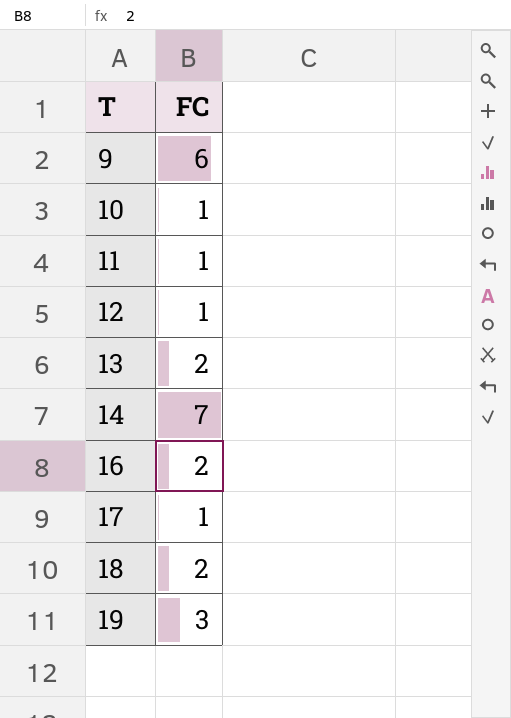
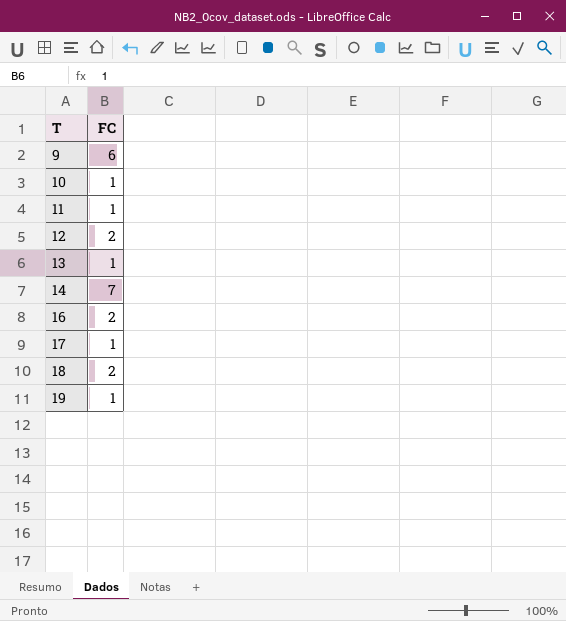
12 | FC: 1 -> 2
13 | FC: 2 -> 1
19 | FC: 3 -> 1

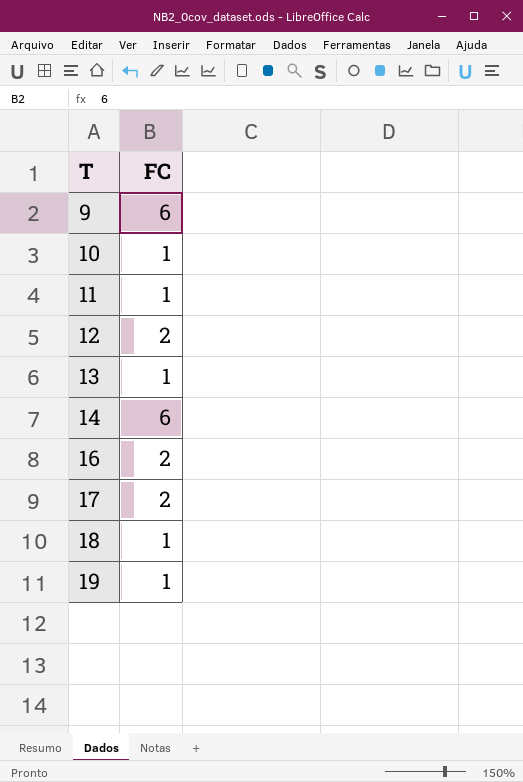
14 | FC: 7 -> 6
17 | FC: 1 -> 2
18 | FC: 2 -> 1

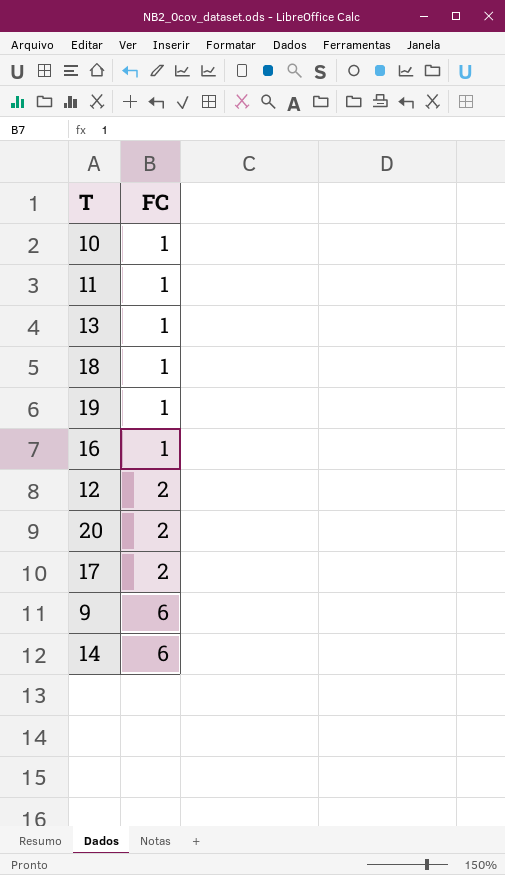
row order: T ascending -> FC ascending
16 | FC: 2 -> 1
row 20: none -> 2

